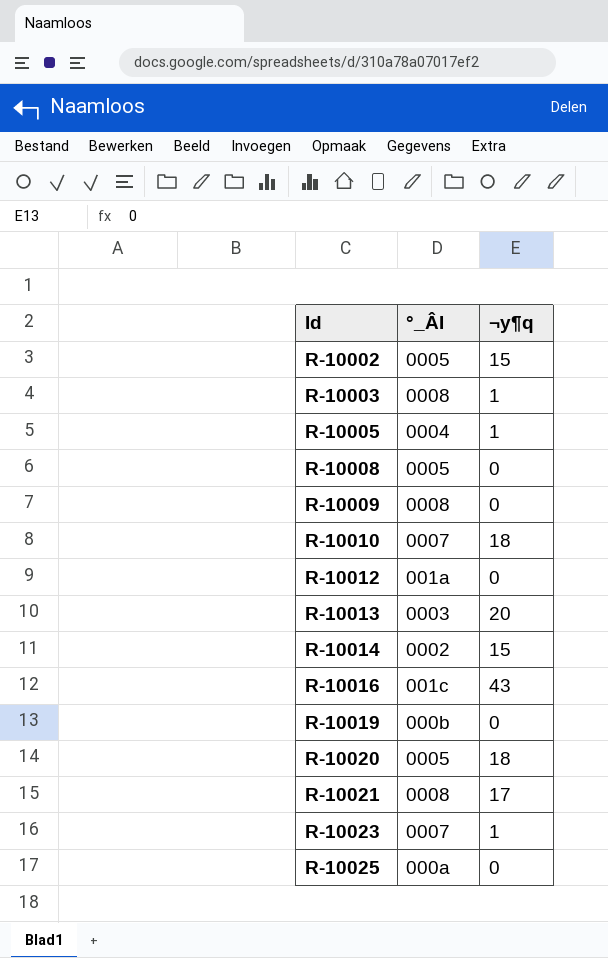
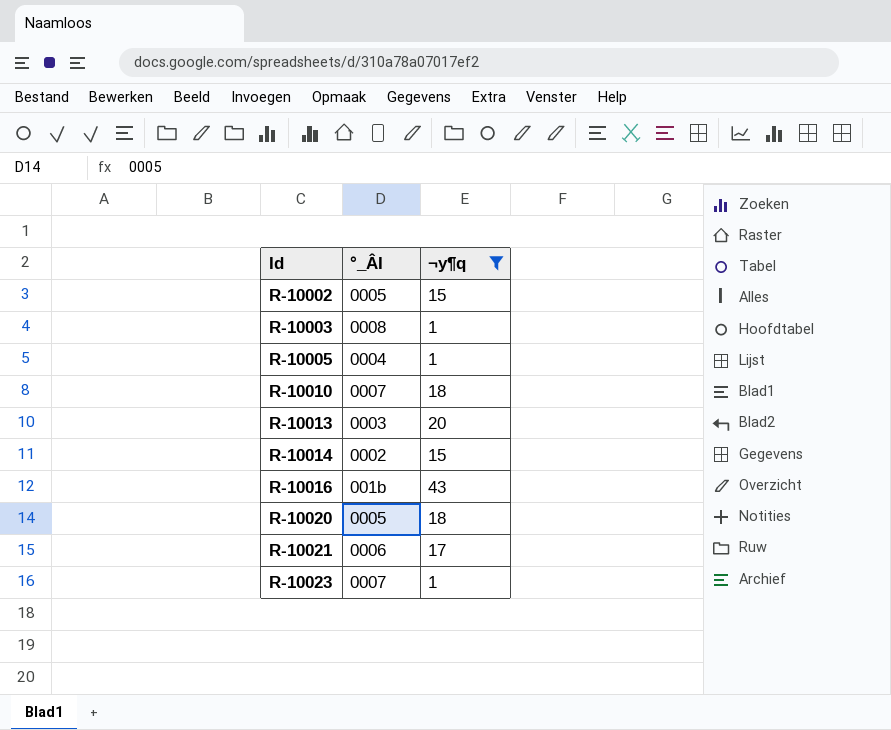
filter: none -> ¬y¶q != 0
R-10016 | °_ÂI: 001c -> 001b
R-10021 | °_ÂI: 0008 -> 0006

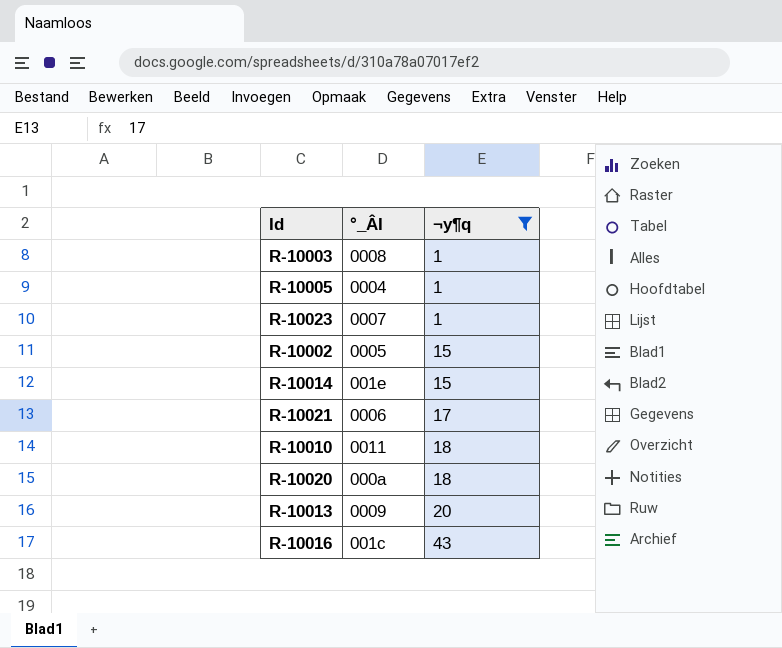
row order: Id ascending -> ¬y¶q ascending
R-10014 | °_ÂI: 0002 -> 001e
R-10010 | °_ÂI: 0007 -> 0011
R-10020 | °_ÂI: 0005 -> 000a
R-10013 | °_ÂI: 0003 -> 0009
R-10016 | °_ÂI: 001b -> 001c

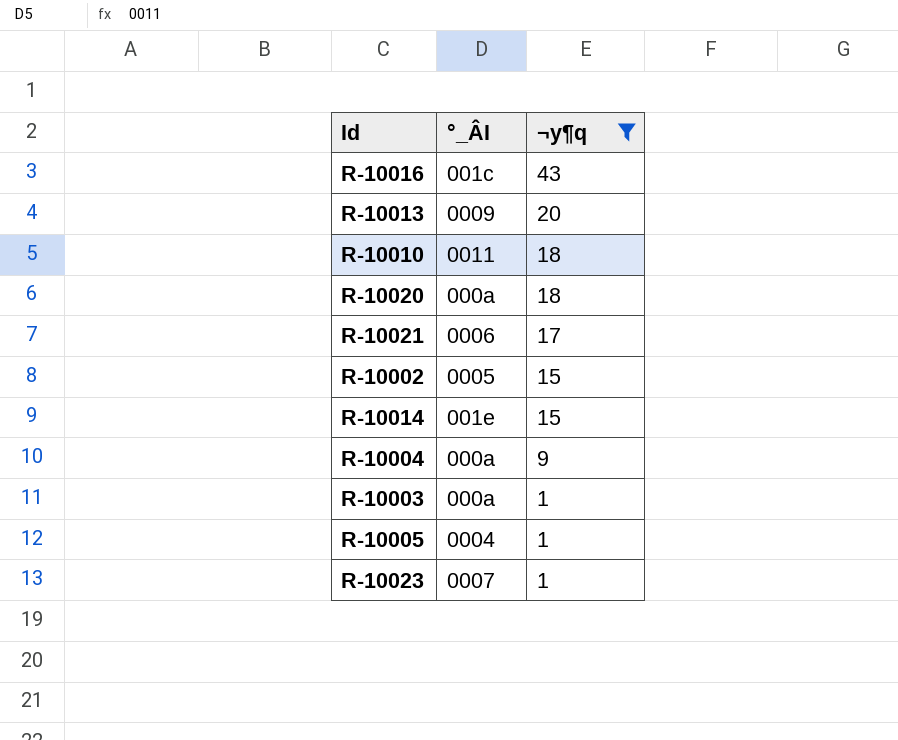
row order: ¬y¶q ascending -> ¬y¶q descending
row R-10004: none -> 000a | 9
R-10003 | °_ÂI: 0008 -> 000a

